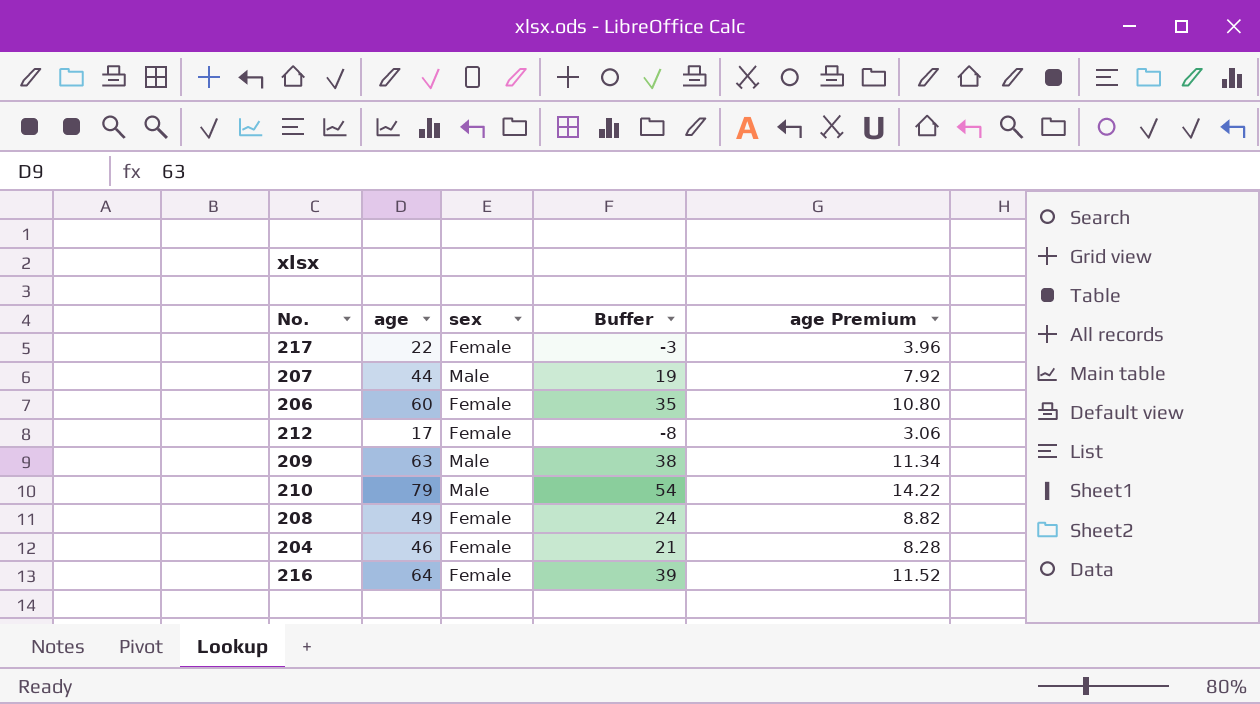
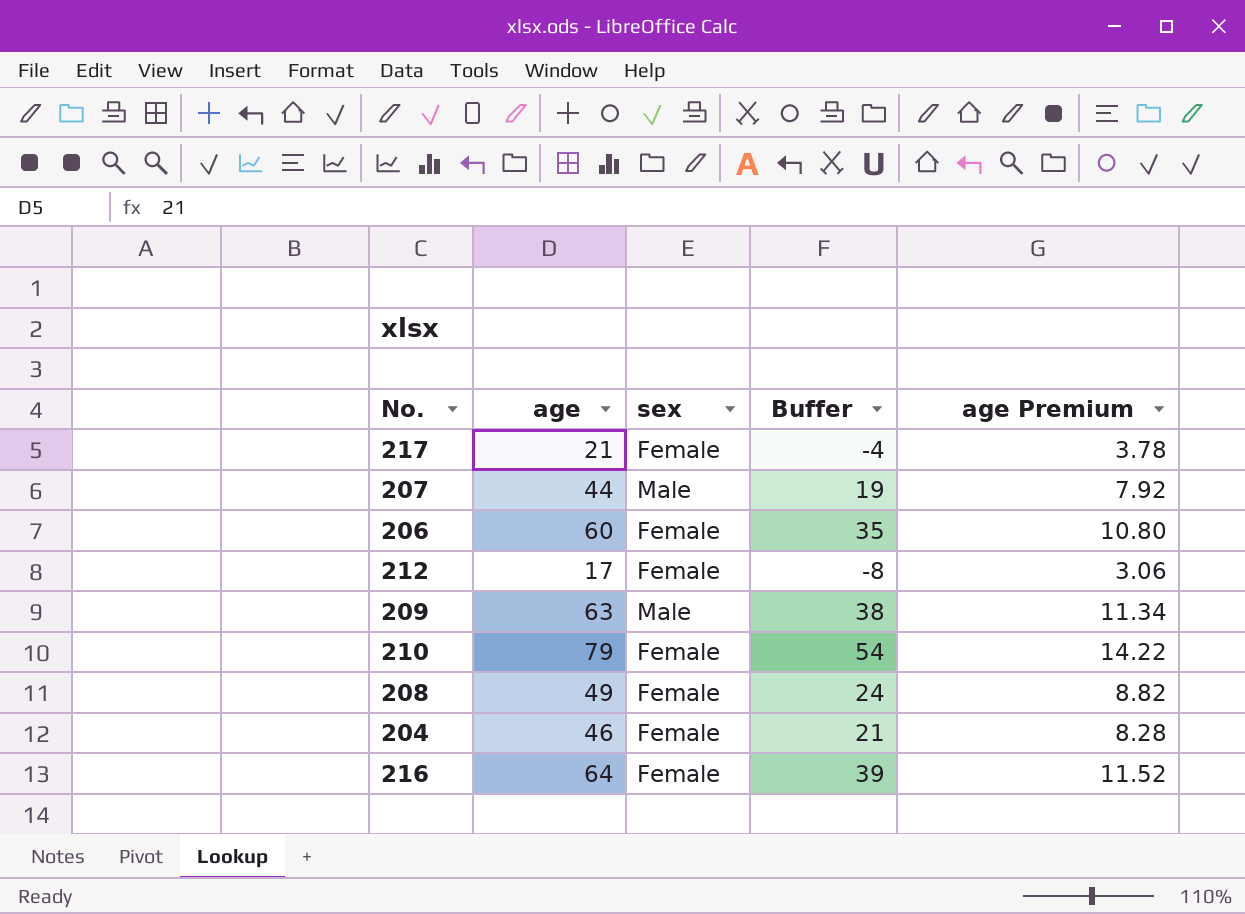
217 | age: 22 -> 21
217 | Buffer: -3 -> -4
217 | age Premium: 3.96 -> 3.78
210 | sex: Male -> Female

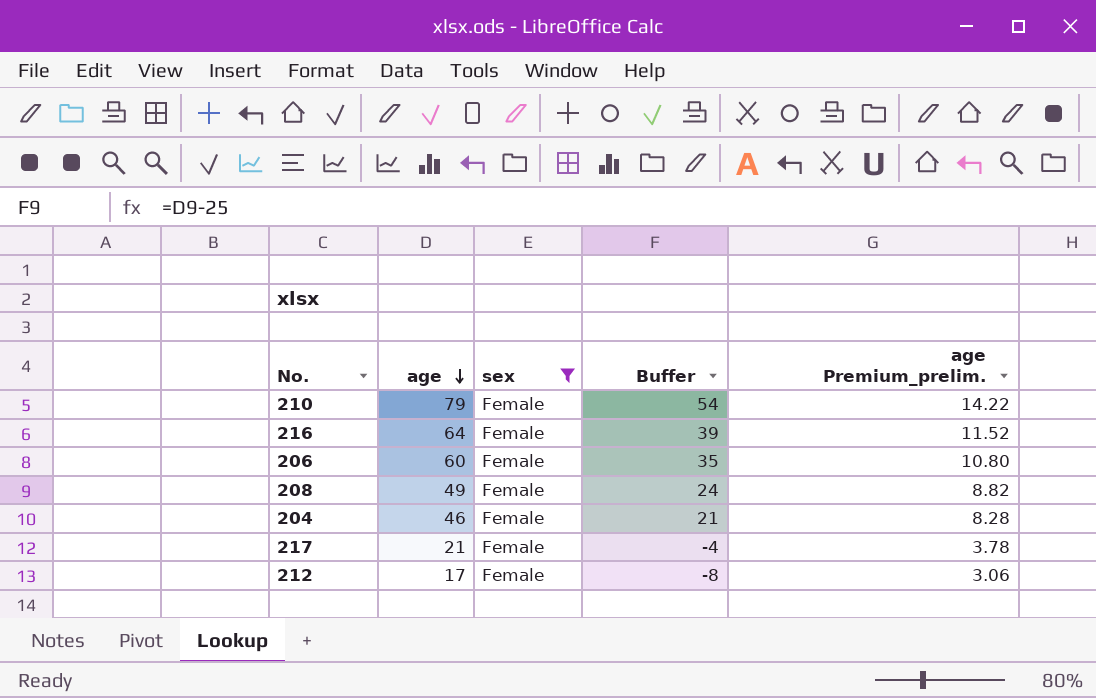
filter: none -> sex = Female
row order: none -> age descending
column name: age Premium -> age Premium_prelim.

